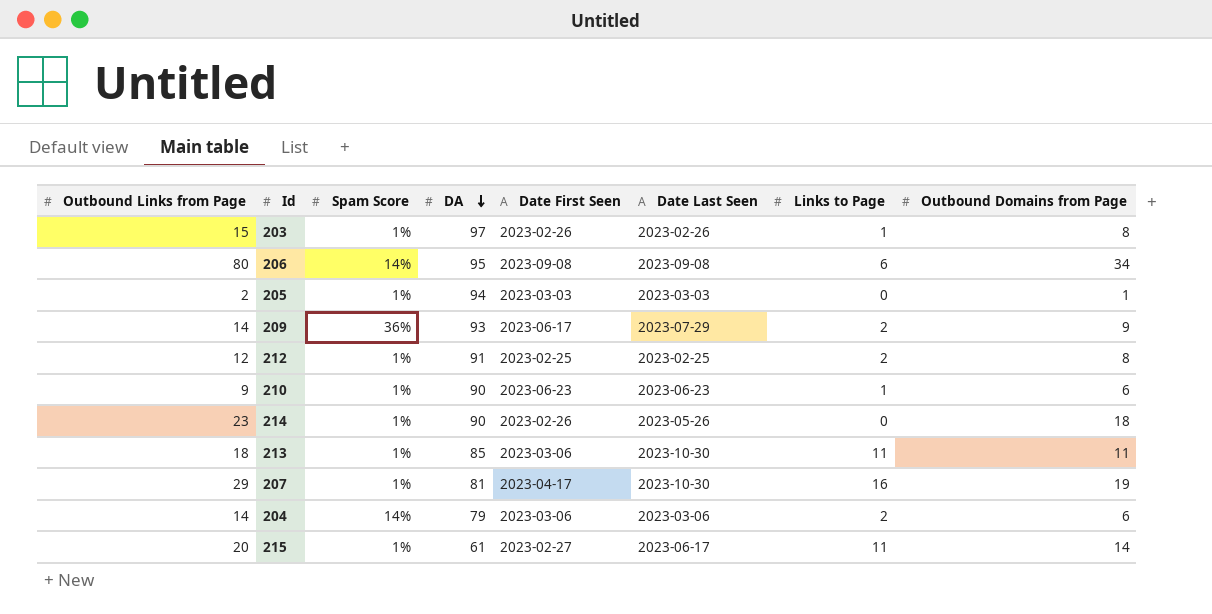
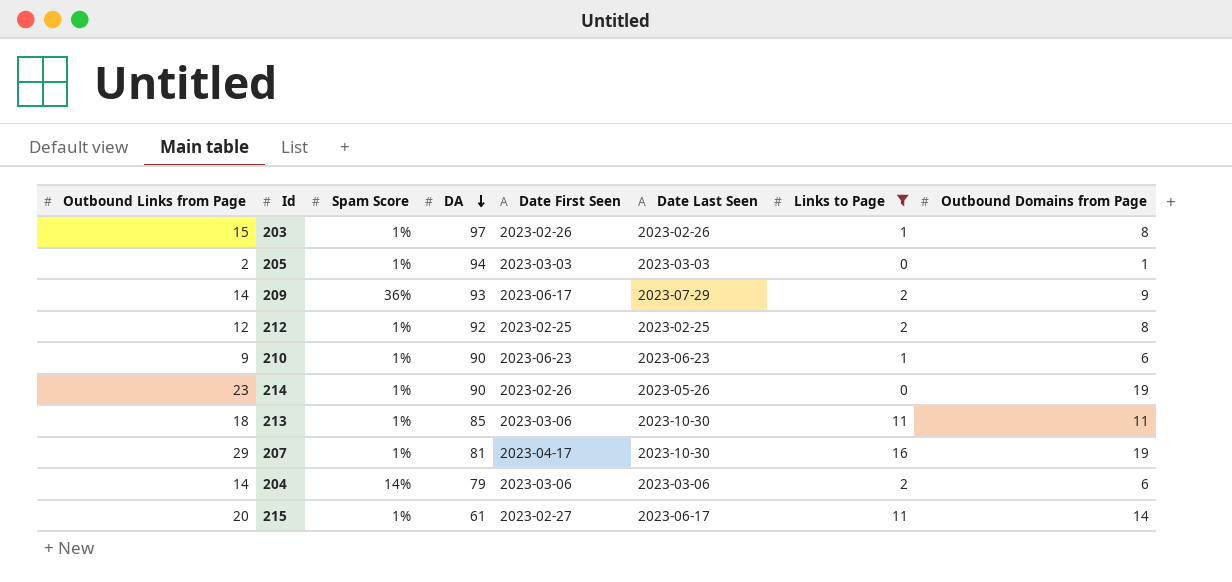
filter: none -> Links to Page != 6
212 | DA: 91 -> 92
214 | Outbound Domains from Page: 18 -> 19

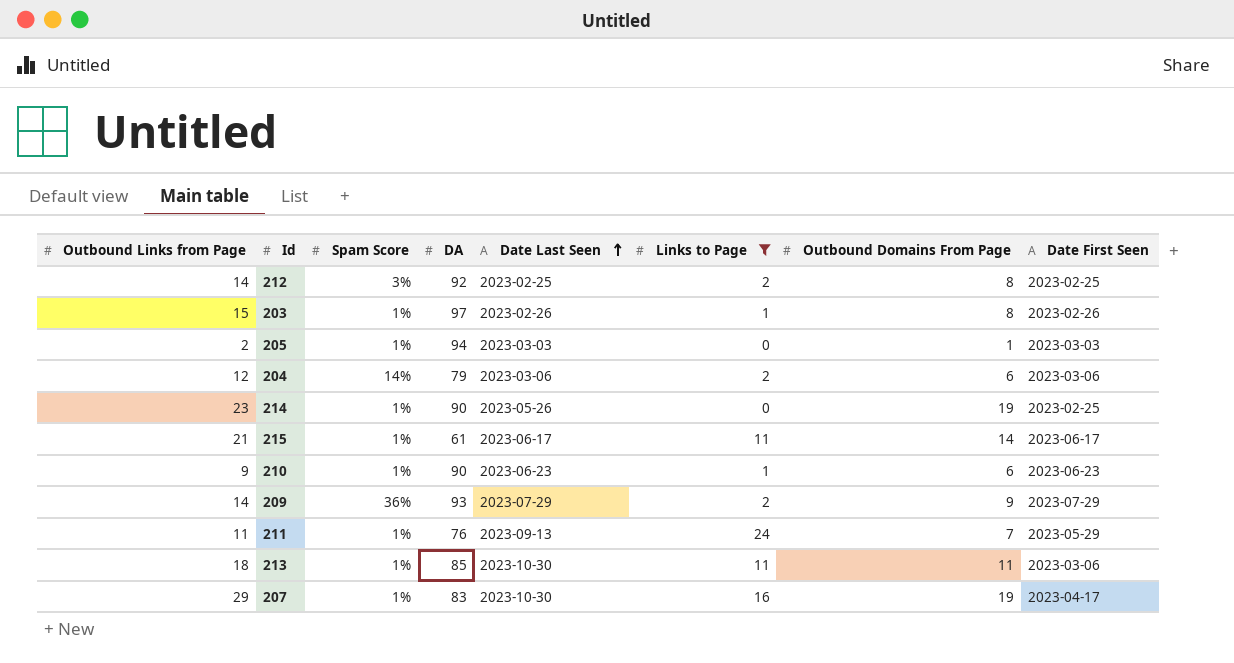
row order: DA descending -> Date Last Seen ascending
column name: Outbound Domains from Page -> Outbound Domains From Page
column Date First Seen | position: 5 -> 8
212 | Outbound Links from Page: 12 -> 14
212 | Spam Score: 1% -> 3%
204 | Outbound Links from Page: 14 -> 12
214 | Date First Seen: 2023-02-26 -> 2023-02-25
215 | Outbound Links from Page: 20 -> 21
215 | Date First Seen: 2023-02-27 -> 2023-06-17
209 | Date First Seen: 2023-06-17 -> 2023-07-29
row 211: none -> 11 | 1% | 76 | 2023-09-13 | 24 | 7 | 2023-05-29
207 | DA: 81 -> 83

